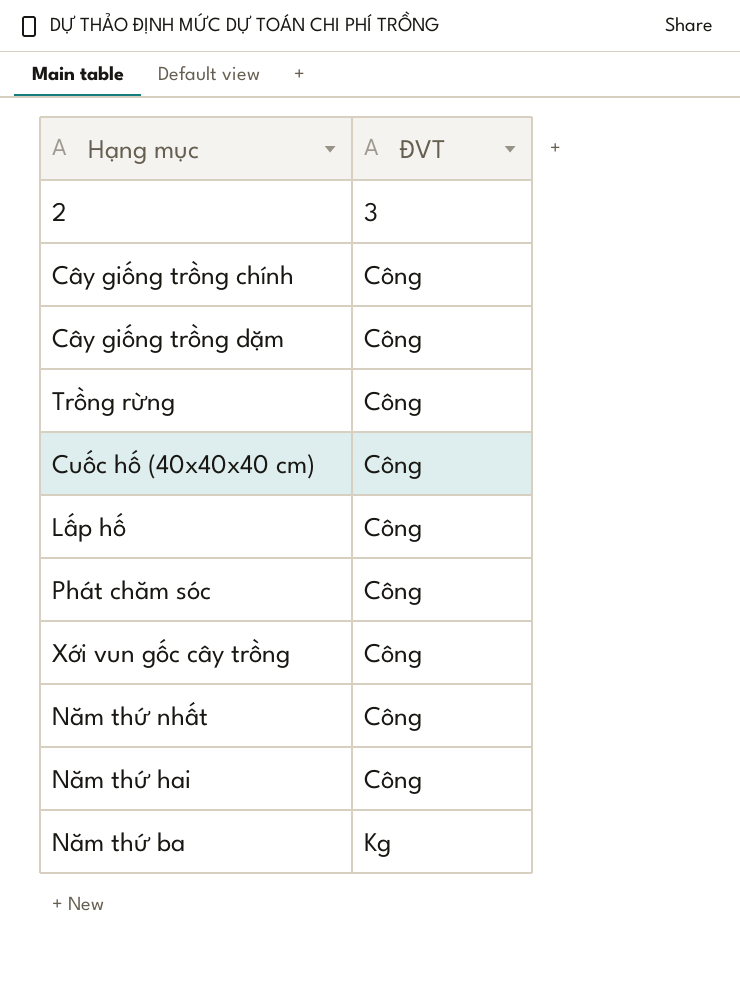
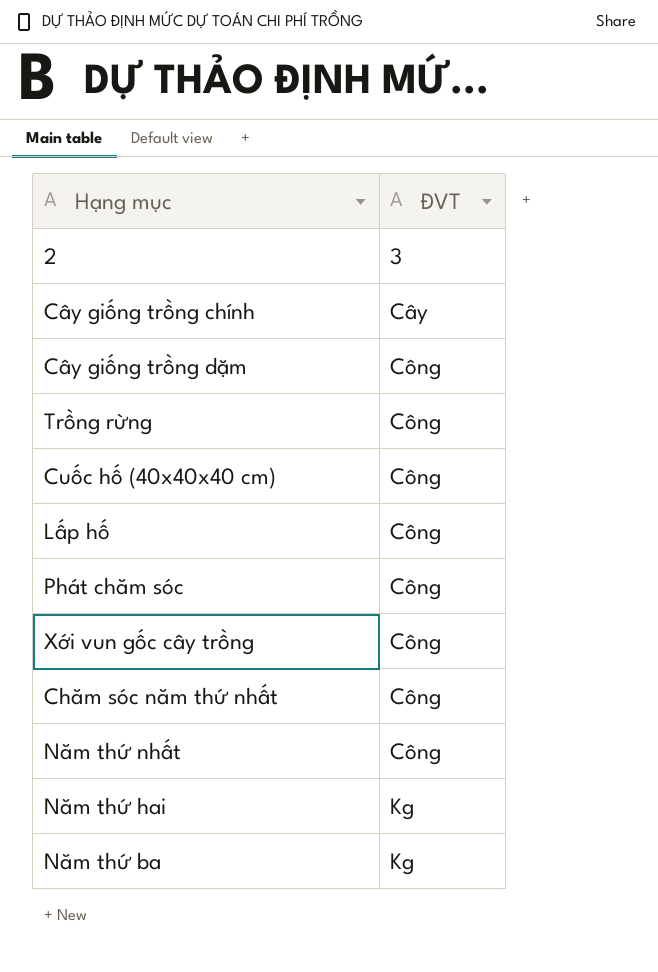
Cây giống trồng chính | ĐVT: Công -> Cây
row Chăm sóc năm thứ nhất: none -> Công
Năm thứ hai | ĐVT: Công -> Kg

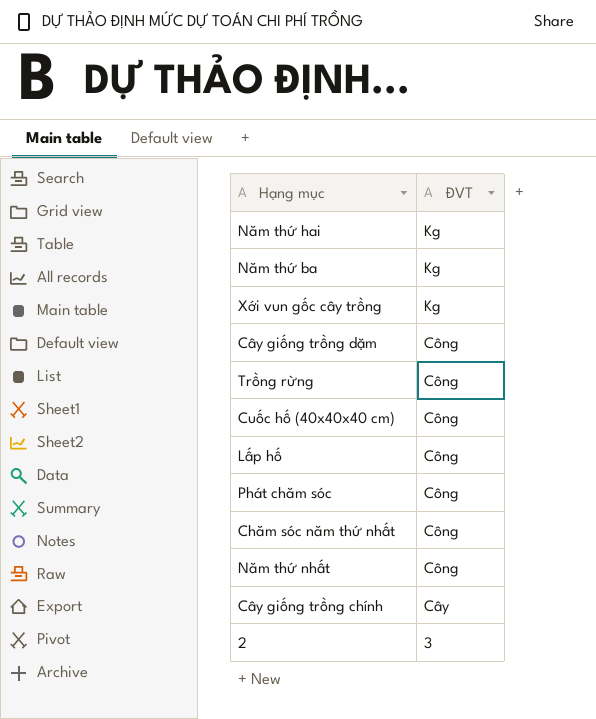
row order: ĐVT ascending -> ĐVT descending
Xới vun gốc cây trồng | ĐVT: Công -> Kg

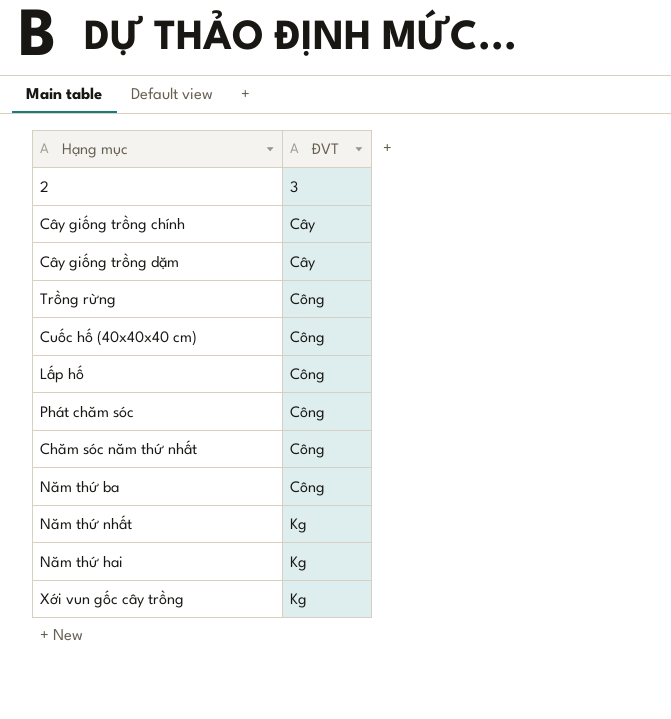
row order: ĐVT descending -> ĐVT ascending
Cây giống trồng dặm | ĐVT: Công -> Cây
Năm thứ ba | ĐVT: Kg -> Công
Năm thứ nhất | ĐVT: Công -> Kg

